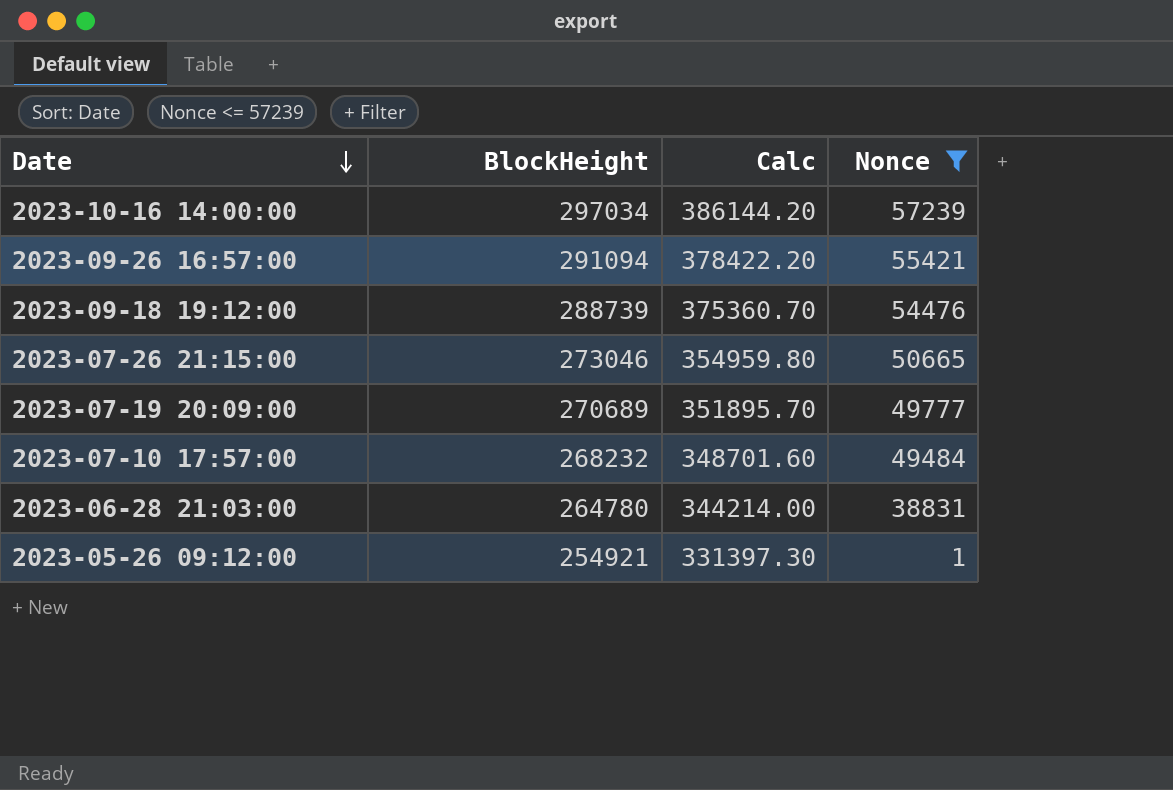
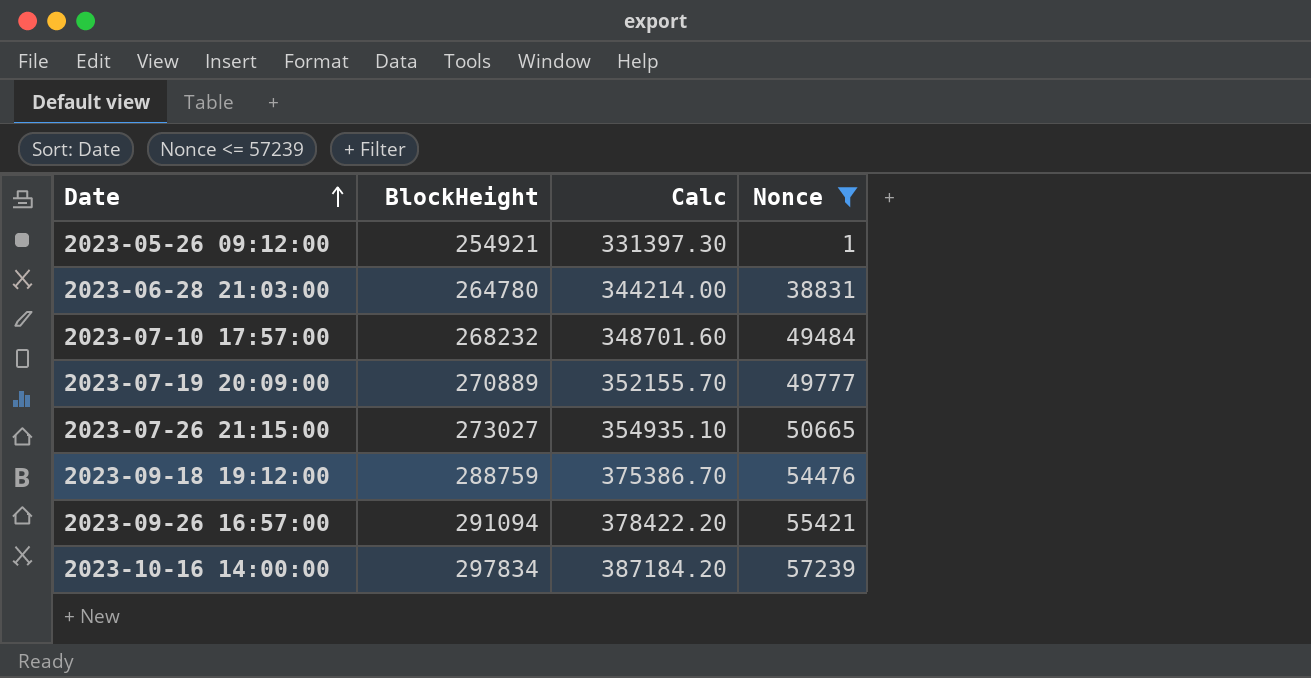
row order: Date descending -> Date ascending
2023-07-19 20:09:00 | BlockHeight: 270689 -> 270889
2023-07-19 20:09:00 | Calc: 351895.70 -> 352155.70
2023-07-26 21:15:00 | BlockHeight: 273046 -> 273027
2023-07-26 21:15:00 | Calc: 354959.80 -> 354935.10
2023-09-18 19:12:00 | BlockHeight: 288739 -> 288759
2023-09-18 19:12:00 | Calc: 375360.70 -> 375386.70
2023-10-16 14:00:00 | BlockHeight: 297034 -> 297834
2023-10-16 14:00:00 | Calc: 386144.20 -> 387184.20

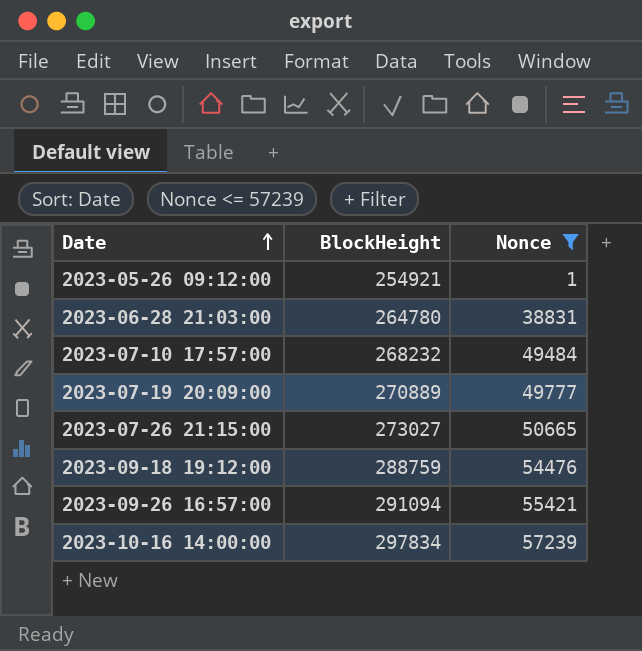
column Calc | formula: [BlockHeight] * 1.3 -> none

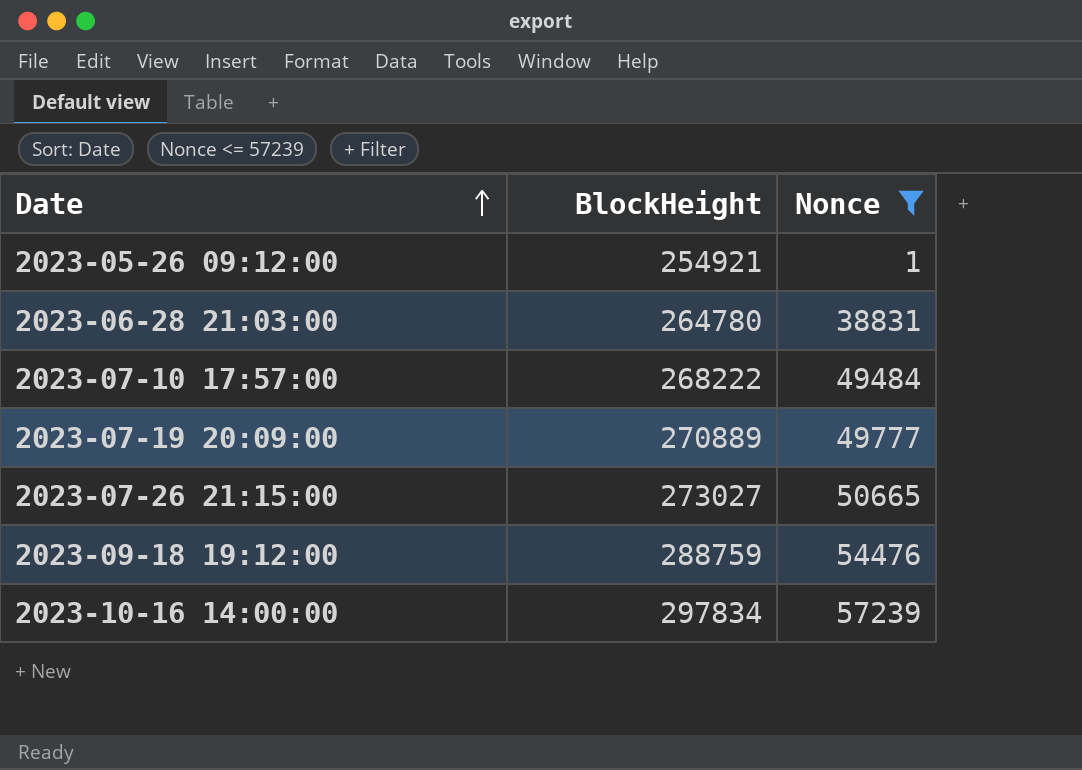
row 2023-09-26 16:57:00: 291094 | 55421 -> none
2023-07-10 17:57:00 | BlockHeight: 268232 -> 268222

